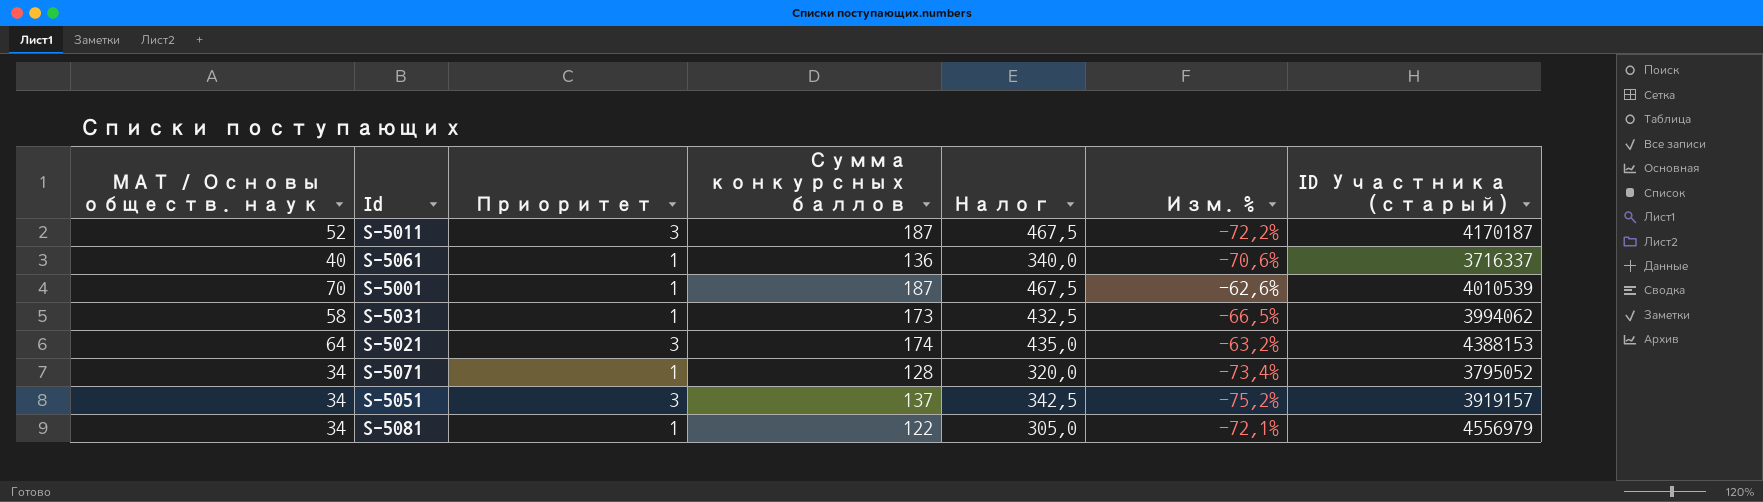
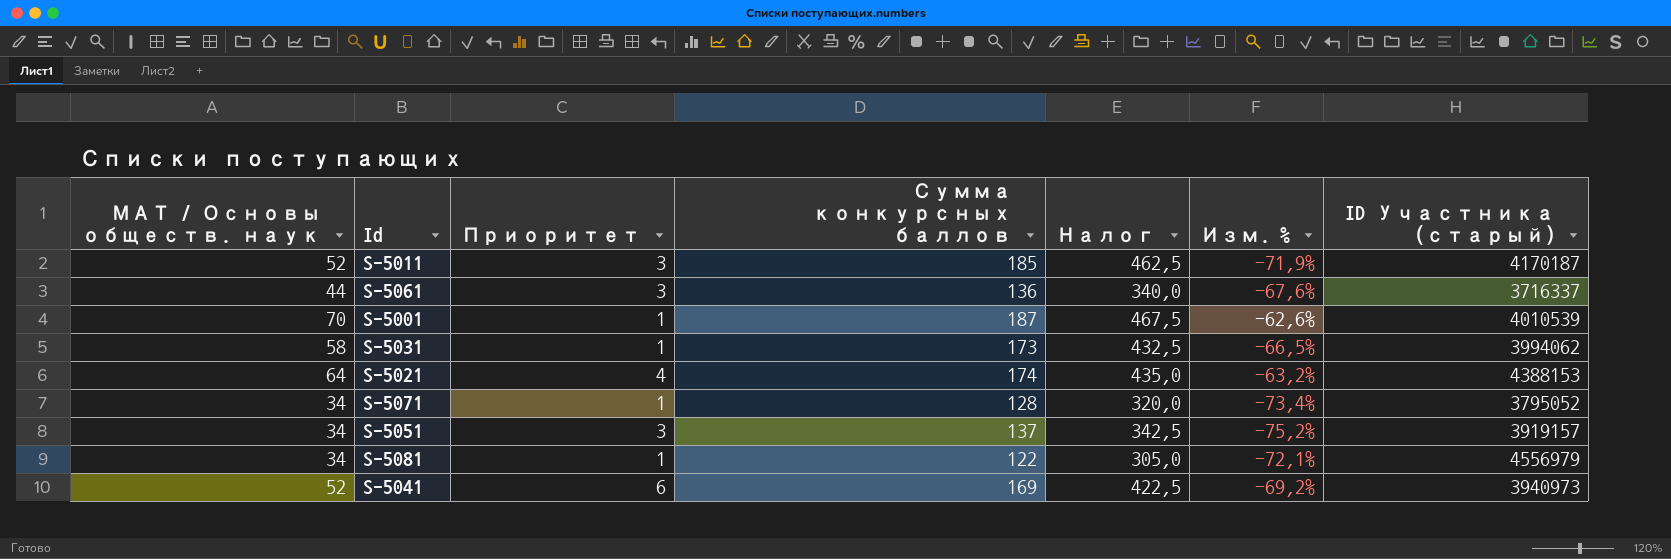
S-5011 | Сумма конкурсных баллов: 187 -> 185
S-5011 | Налог: 467,5 -> 462,5
S-5011 | Изм. %: -72,2% -> -71,9%
S-5061 | МАТ / Основы обществ. наук: 40 -> 44
S-5061 | Приоритет: 1 -> 3
S-5061 | Изм. %: -70,6% -> -67,6%
S-5021 | Приоритет: 3 -> 4
row S-5041: none -> 52 | 6 | 169 | 422,5 | -69,2% | 3940973

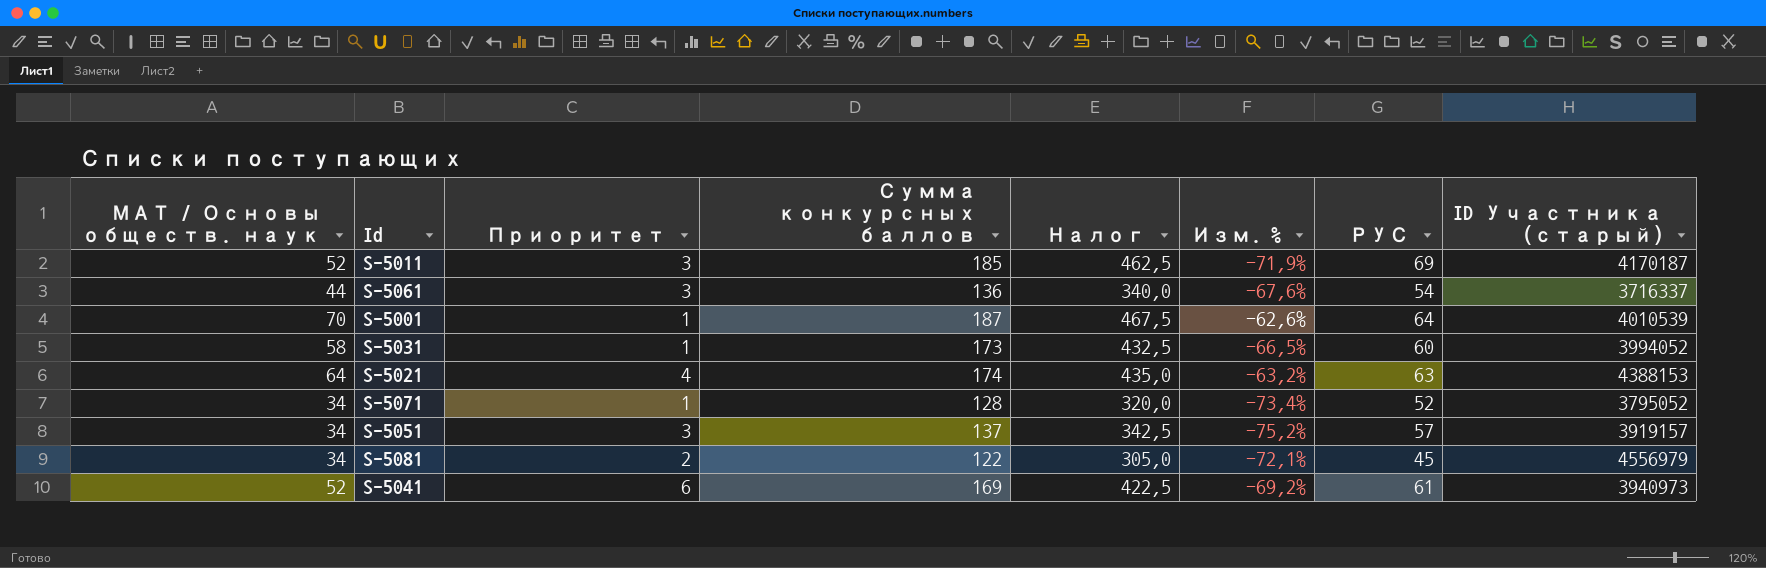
column РУС | position: none -> 7
S-5031 | ID Участника (старый): 3994062 -> 3994052
S-5081 | Приоритет: 1 -> 2

